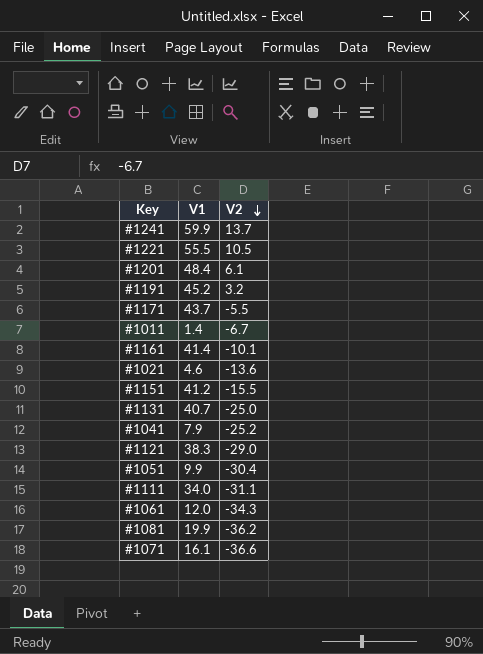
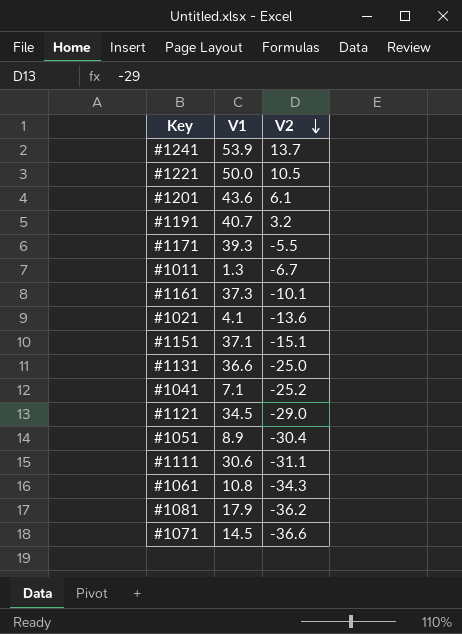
#1241 | V1: 59.9 -> 53.9
#1221 | V1: 55.5 -> 50.0
#1201 | V1: 48.4 -> 43.6
#1191 | V1: 45.2 -> 40.7
#1171 | V1: 43.7 -> 39.3
#1011 | V1: 1.4 -> 1.3
#1161 | V1: 41.4 -> 37.3
#1021 | V1: 4.6 -> 4.1
#1151 | V1: 41.2 -> 37.1
#1151 | V2: -15.5 -> -15.1
#1131 | V1: 40.7 -> 36.6
#1041 | V1: 7.9 -> 7.1
#1121 | V1: 38.3 -> 34.5
#1051 | V1: 9.9 -> 8.9
#1111 | V1: 34.0 -> 30.6
#1061 | V1: 12.0 -> 10.8
#1081 | V1: 19.9 -> 17.9
#1071 | V1: 16.1 -> 14.5

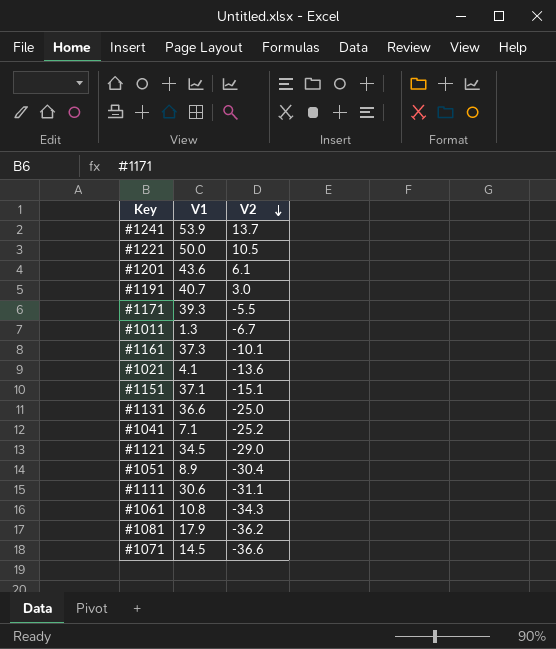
#1191 | V2: 3.2 -> 3.0

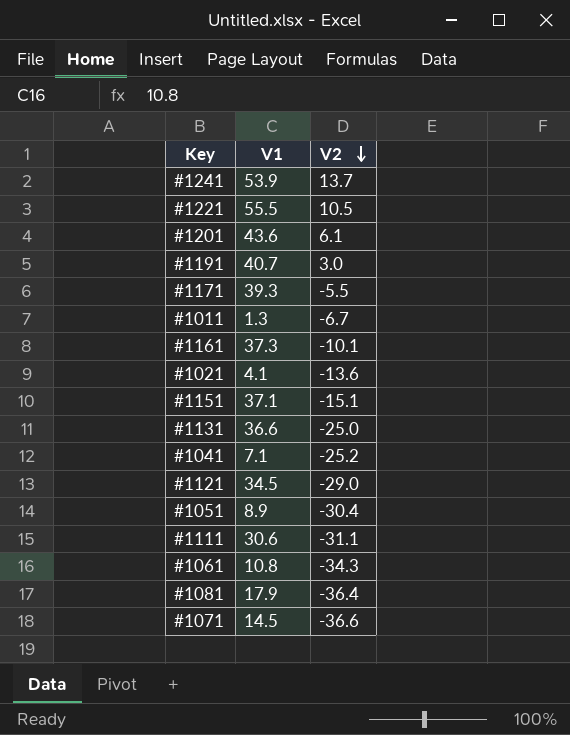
#1221 | V1: 50.0 -> 55.5
#1081 | V2: -36.2 -> -36.4

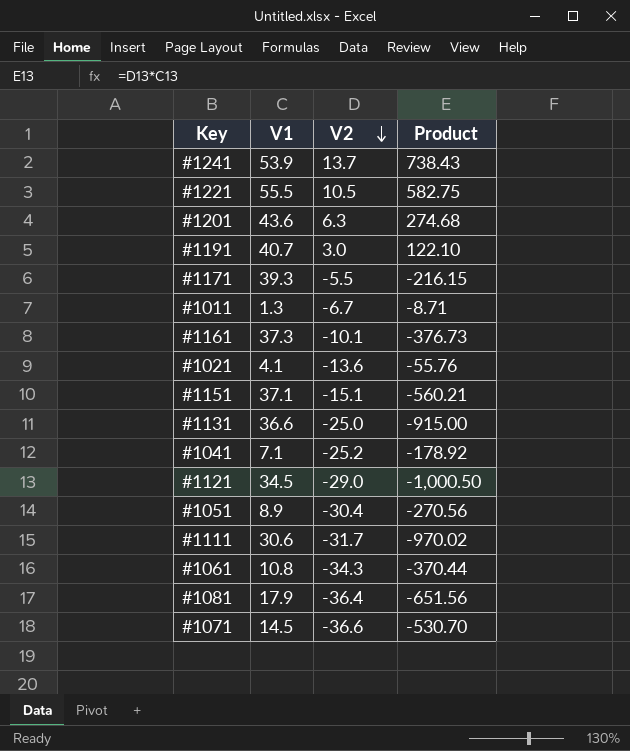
column Product | formula: none -> [V1] * [V2]
#1201 | V2: 6.1 -> 6.3
#1111 | V2: -31.1 -> -31.7

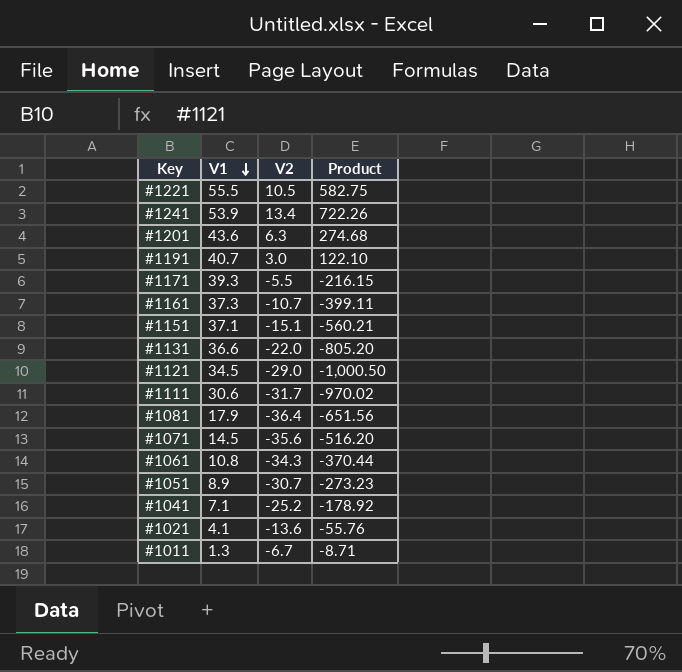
row order: V2 descending -> V1 descending
#1241 | V2: 13.7 -> 13.4
#1241 | Product: 738.43 -> 722.26
#1161 | V2: -10.1 -> -10.7
#1161 | Product: -376.73 -> -399.11
#1131 | V2: -25.0 -> -22.0
#1131 | Product: -915.00 -> -805.20
#1071 | V2: -36.6 -> -35.6
#1071 | Product: -530.70 -> -516.20
#1051 | V2: -30.4 -> -30.7
#1051 | Product: -270.56 -> -273.23

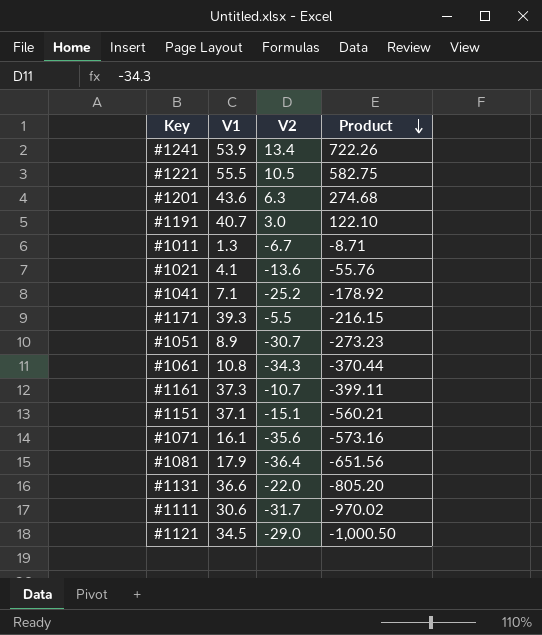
row order: V1 descending -> Product descending
#1071 | V1: 14.5 -> 16.1
#1071 | Product: -516.20 -> -573.16

